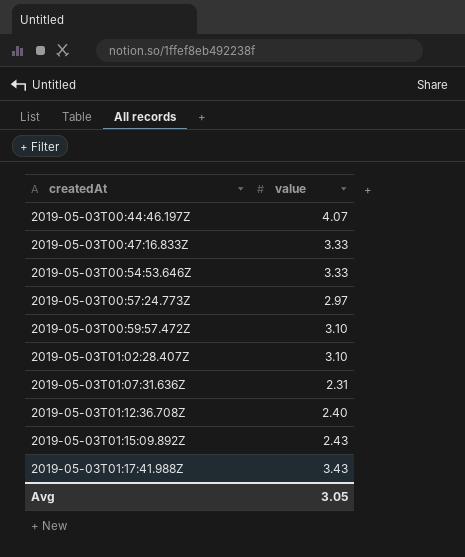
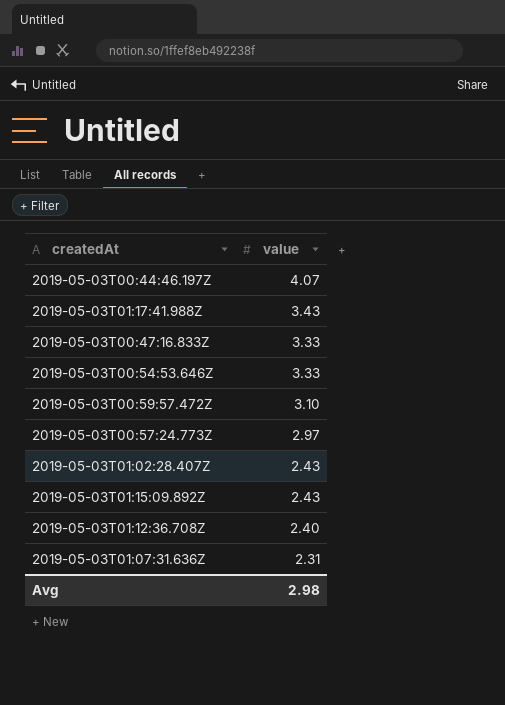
row order: createdAt ascending -> value descending
2019-05-03T01:02:28.407Z | value: 3.10 -> 2.43
Avg | value: 3.05 -> 2.98

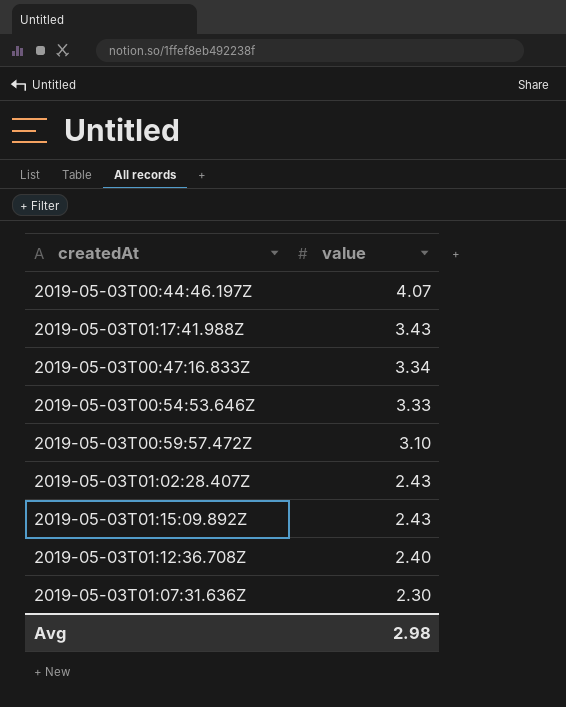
row 2019-05-03T00:57:24.773Z: 2.97 -> none
2019-05-03T00:47:16.833Z | value: 3.33 -> 3.34
2019-05-03T01:07:31.636Z | value: 2.31 -> 2.30

